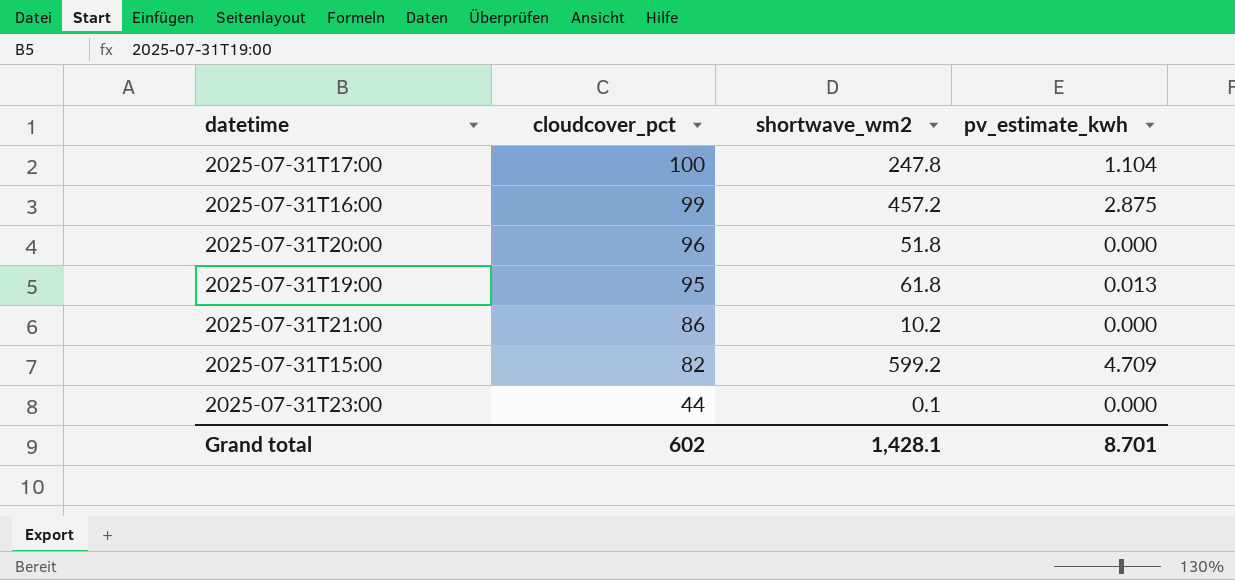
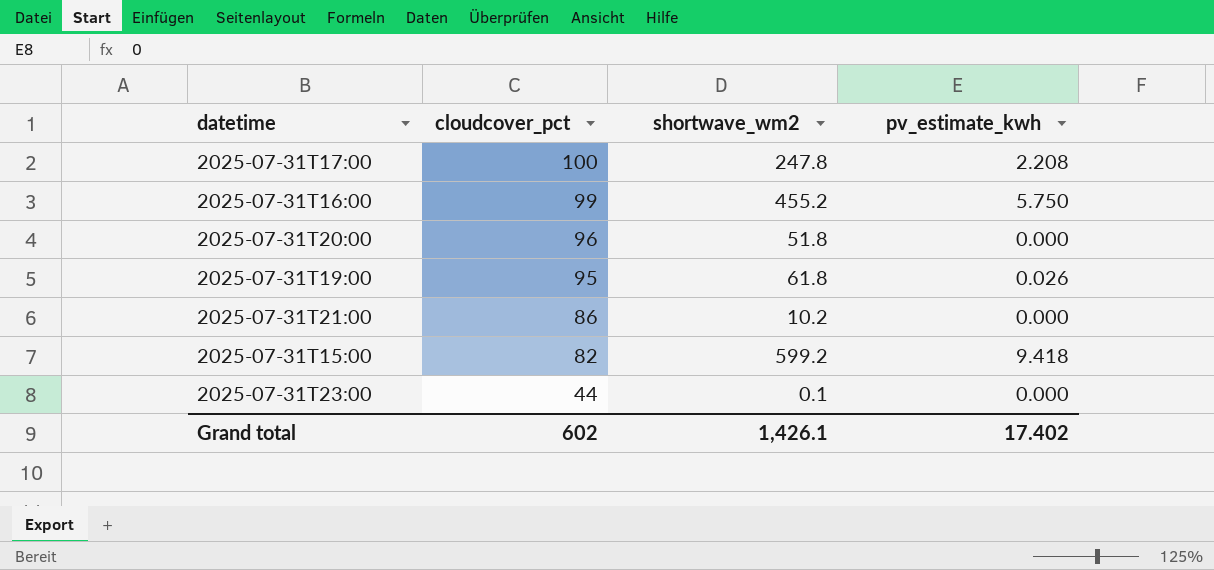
2025-07-31T17:00 | pv_estimate_kwh: 1.104 -> 2.208
2025-07-31T16:00 | shortwave_wm2: 457.2 -> 455.2
2025-07-31T16:00 | pv_estimate_kwh: 2.875 -> 5.750
2025-07-31T19:00 | pv_estimate_kwh: 0.013 -> 0.026
2025-07-31T15:00 | pv_estimate_kwh: 4.709 -> 9.418
Grand total | shortwave_wm2: 1,428.1 -> 1,426.1
Grand total | pv_estimate_kwh: 8.701 -> 17.402

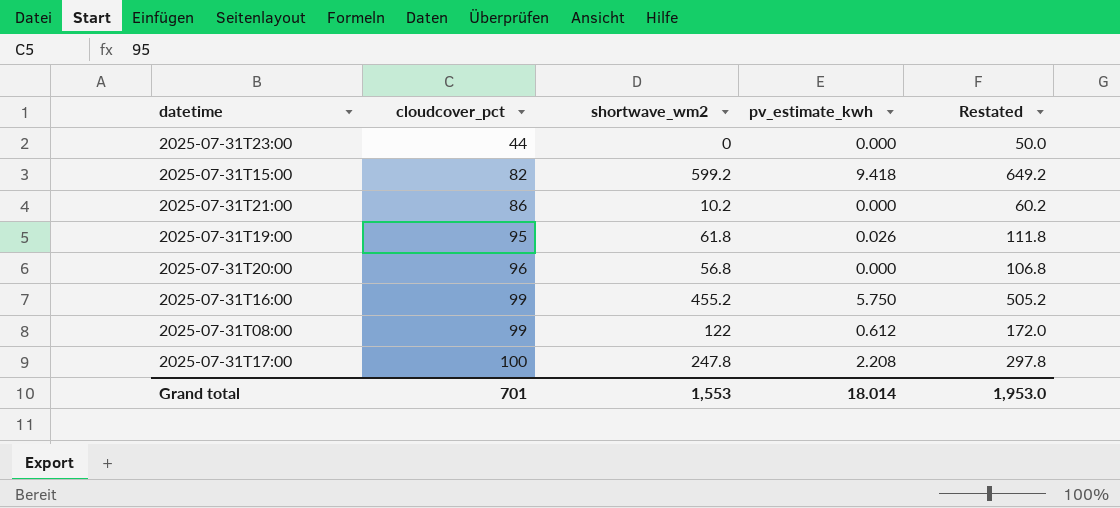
row order: cloudcover_pct descending -> cloudcover_pct ascending
column Restated | formula: none -> [shortwave_wm2] + 50
2025-07-31T23:00 | shortwave_wm2: 0.1 -> 0
2025-07-31T20:00 | shortwave_wm2: 51.8 -> 56.8
row 2025-07-31T08:00: none -> 99 | 122 | 0.612 | 172.0
Grand total | cloudcover_pct: 602 -> 701
Grand total | shortwave_wm2: 1,426.1 -> 1,553
Grand total | pv_estimate_kwh: 17.402 -> 18.014

